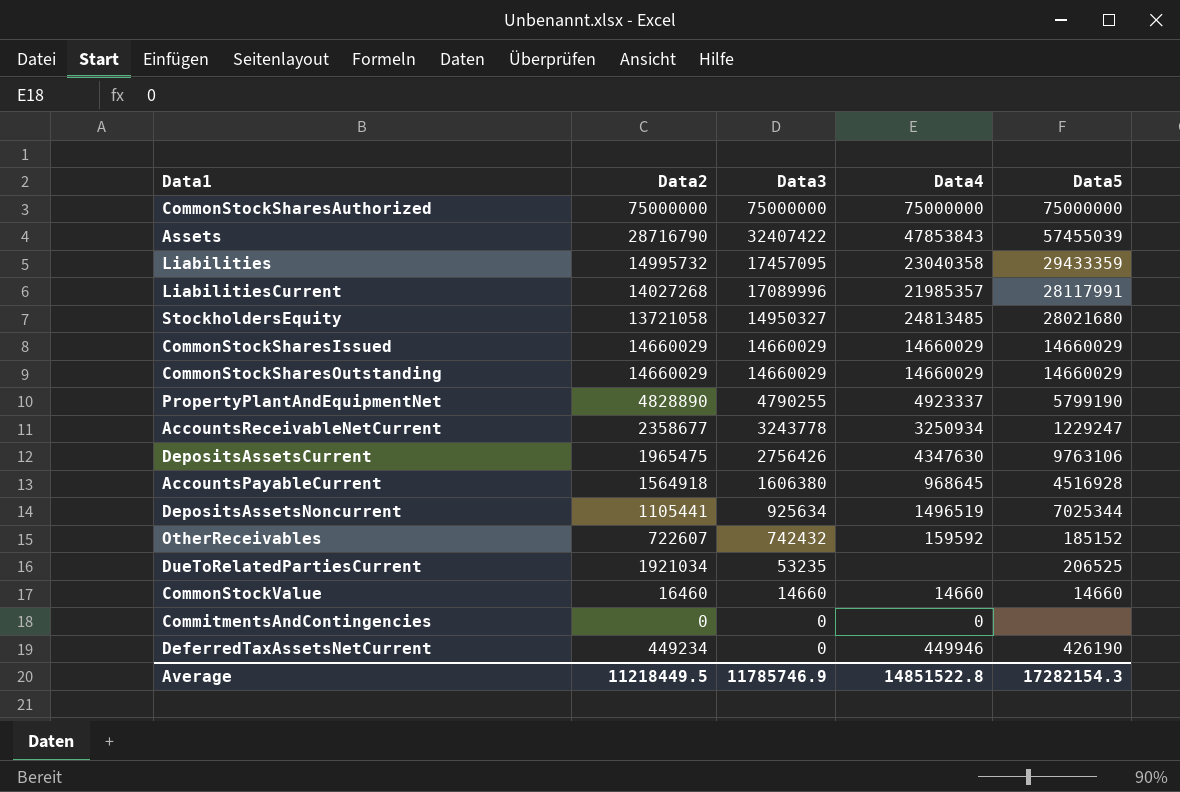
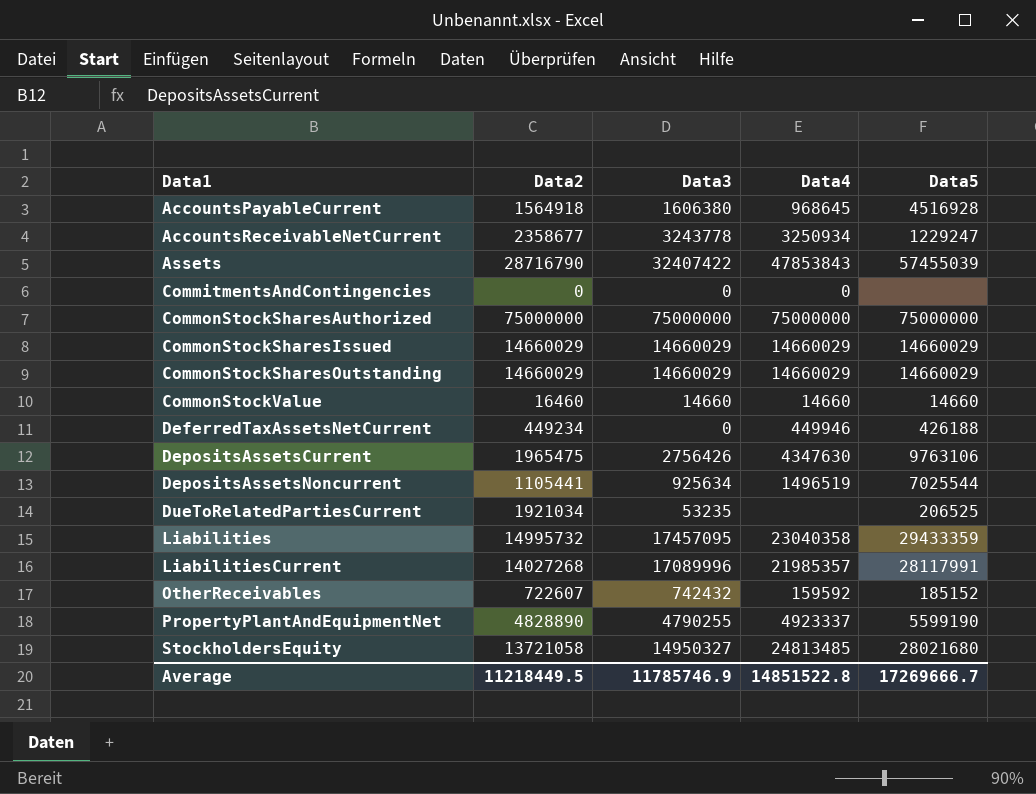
row order: Data3 descending -> Data1 ascending
DeferredTaxAssetsNetCurrent | Data5: 426190 -> 426188
DepositsAssetsNoncurrent | Data5: 7025344 -> 7025544
PropertyPlantAndEquipmentNet | Data5: 5799190 -> 5599190
Average | Data5: 17282154.3 -> 17269666.7

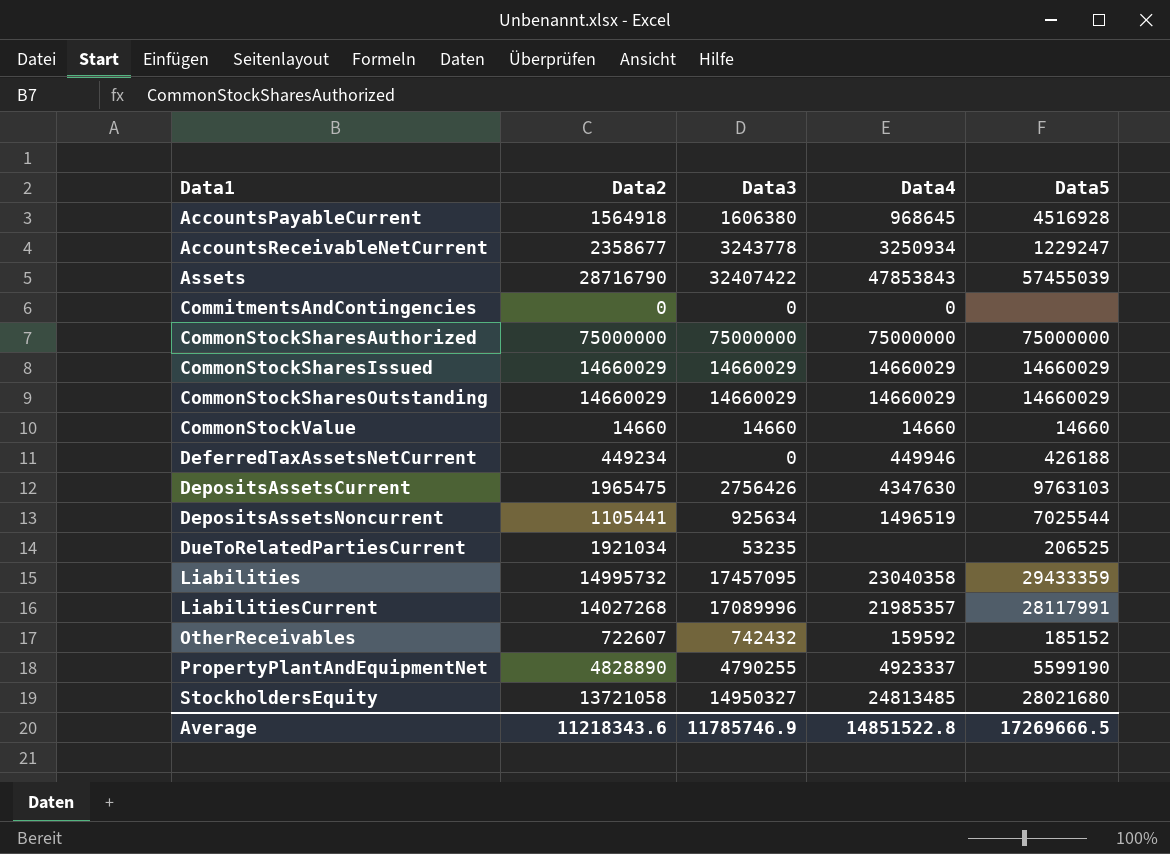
CommonStockValue | Data2: 16460 -> 14660
DepositsAssetsCurrent | Data5: 9763106 -> 9763103
Average | Data2: 11218449.5 -> 11218343.6
Average | Data5: 17269666.7 -> 17269666.5

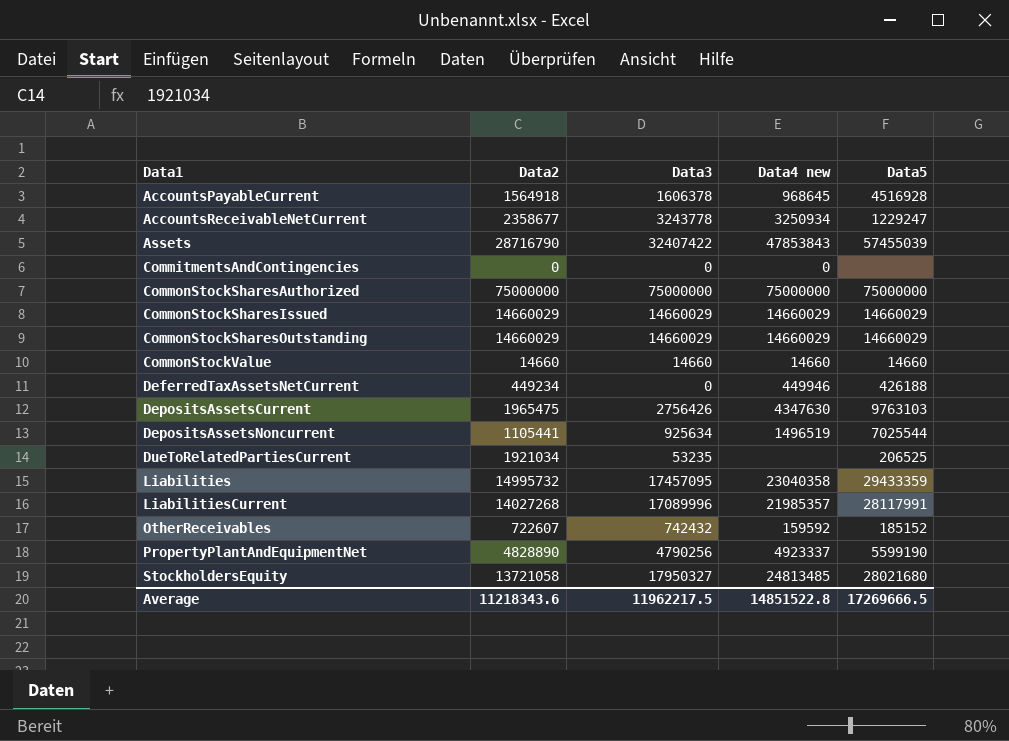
column name: Data4 -> Data4 new
AccountsPayableCurrent | Data3: 1606380 -> 1606378
PropertyPlantAndEquipmentNet | Data3: 4790255 -> 4790256
StockholdersEquity | Data3: 14950327 -> 17950327
Average | Data3: 11785746.9 -> 11962217.5

